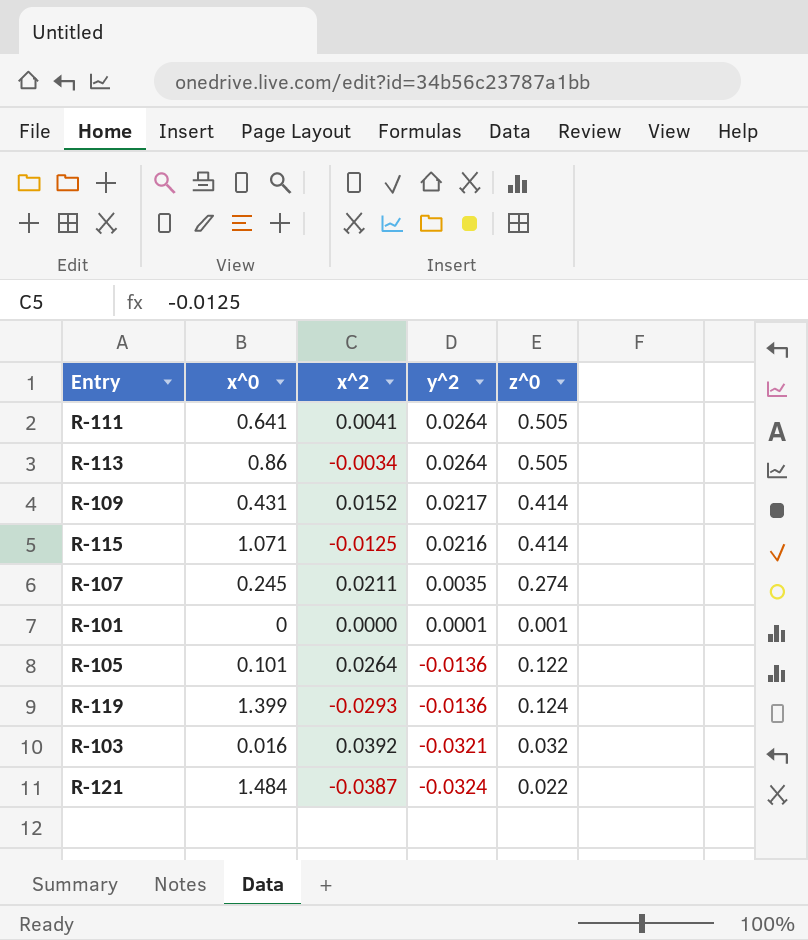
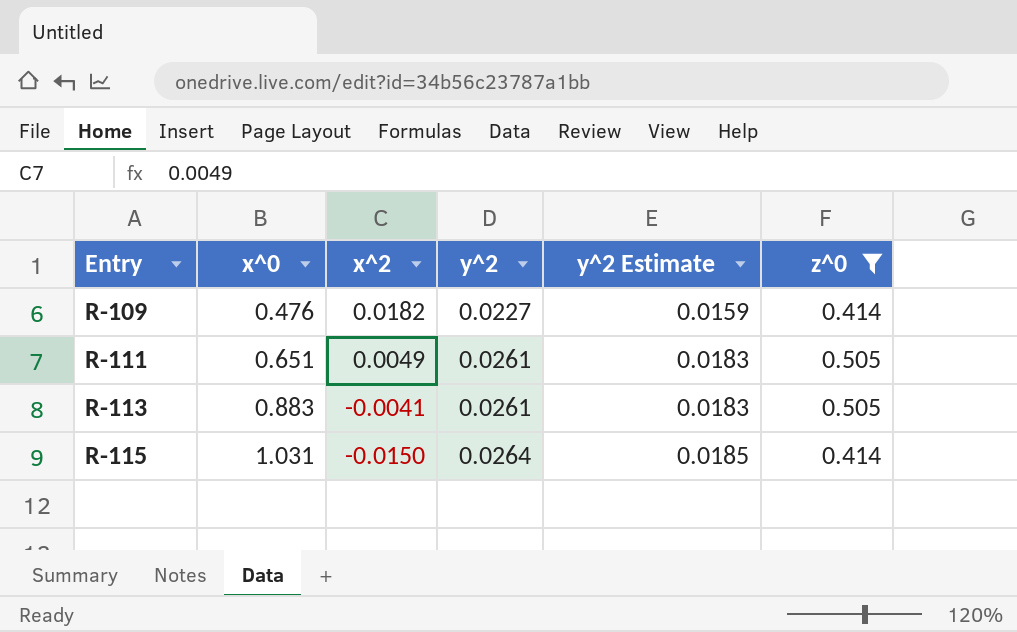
filter: none -> z^0 >= 0.414
row order: y^2 descending -> Entry ascending
column y^2 Estimate | formula: none -> [y^2] * 0.7
R-109 | x^0: 0.431 -> 0.476
R-109 | x^2: 0.0152 -> 0.0182
R-109 | y^2: 0.0217 -> 0.0227
R-111 | x^0: 0.641 -> 0.651
R-111 | x^2: 0.0041 -> 0.0049
R-111 | y^2: 0.0264 -> 0.0261
R-113 | x^0: 0.86 -> 0.883
R-113 | x^2: -0.0034 -> -0.0041
R-113 | y^2: 0.0264 -> 0.0261
R-115 | x^0: 1.071 -> 1.031
R-115 | x^2: -0.0125 -> -0.0150
R-115 | y^2: 0.0216 -> 0.0264

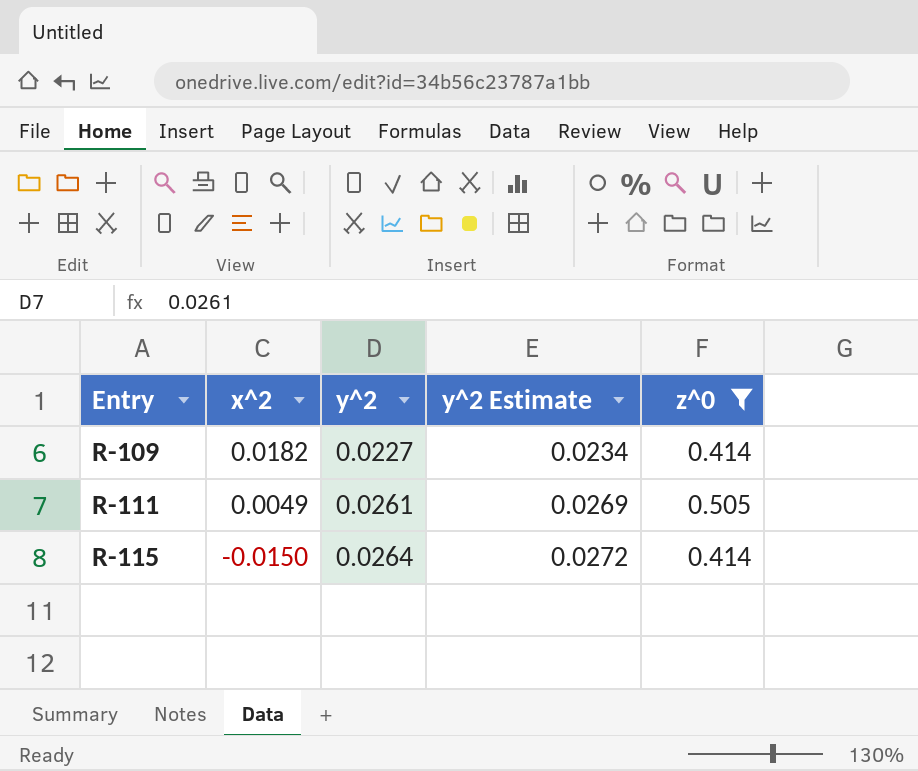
column x^0 | position: 2 -> none
column y^2 Estimate | formula: [y^2] * 0.7 -> [y^2] * 1.03
row R-113: 0.883 | -0.0041 | 0.0261 | 0.0183 | 0.505 -> none

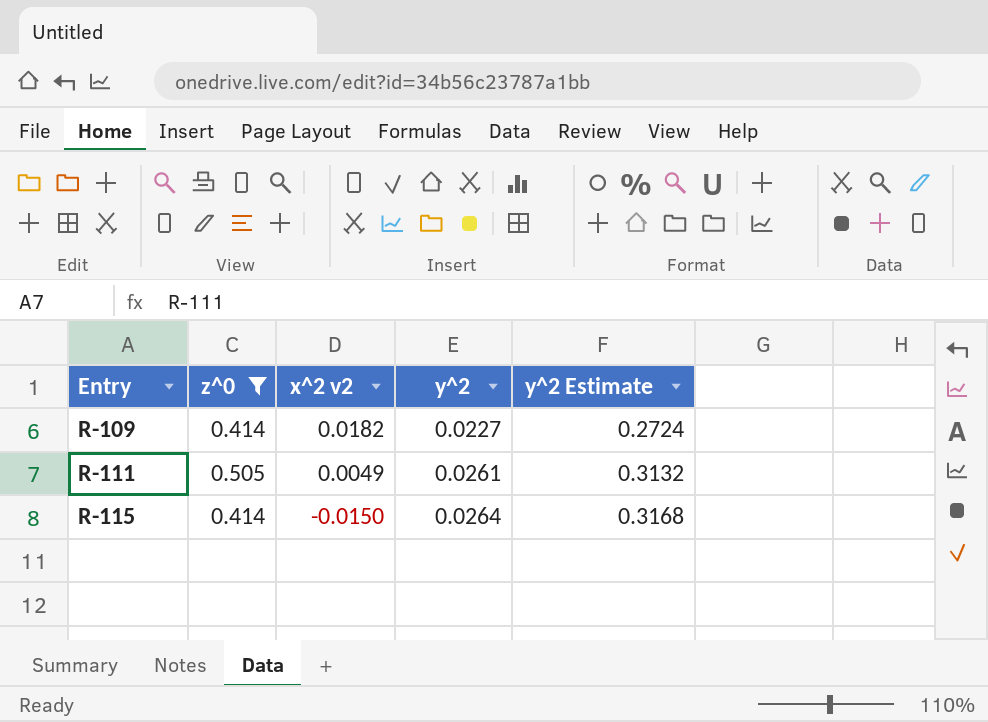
column z^0 | position: 5 -> 2
column name: x^2 -> x^2 v2
column y^2 Estimate | formula: [y^2] * 1.03 -> [y^2] * 12

